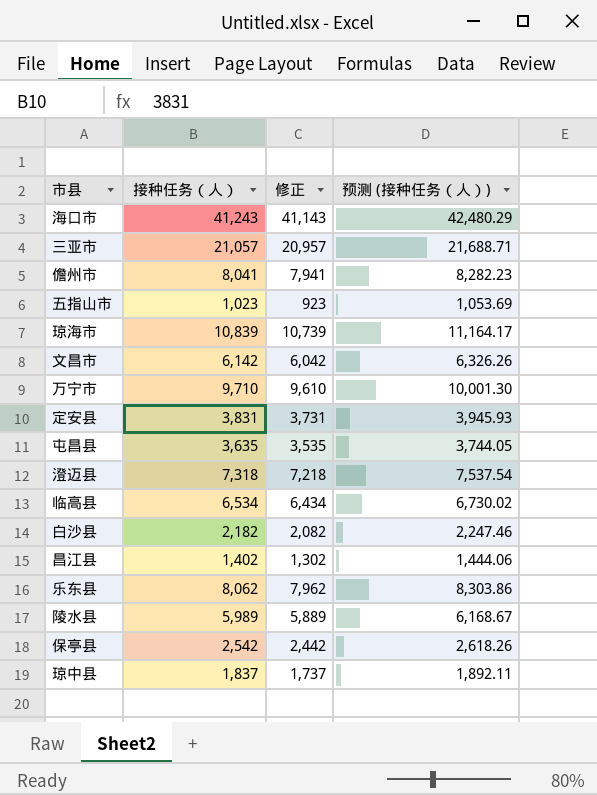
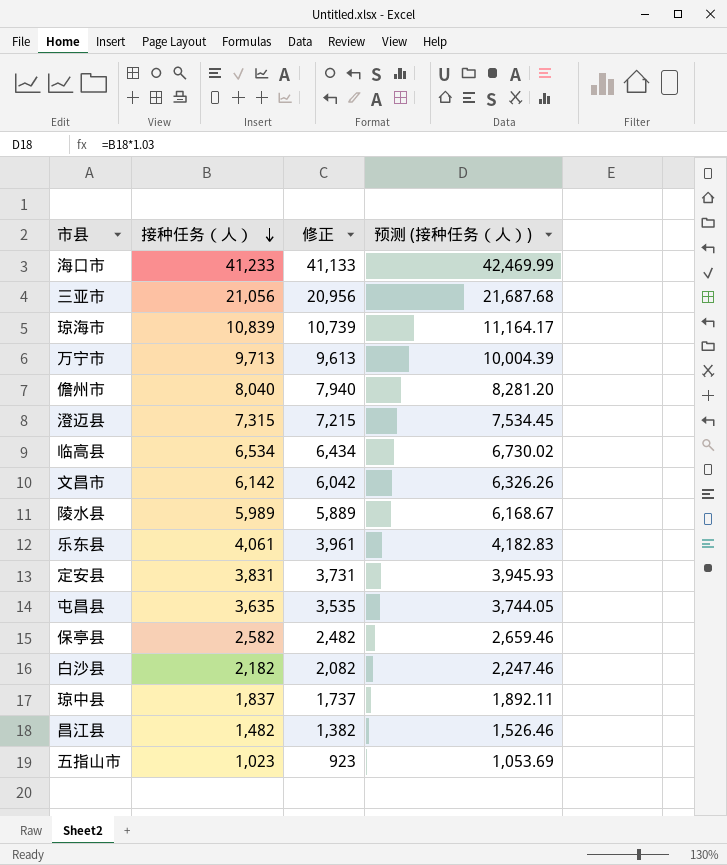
row order: none -> 接种任务（人） descending
海口市 | 接种任务（人）: 41,243 -> 41,233
海口市 | 修正: 41,143 -> 41,133
海口市 | 预测 (接种任务（人）): 42,480.29 -> 42,469.99
三亚市 | 接种任务（人）: 21,057 -> 21,056
三亚市 | 修正: 20,957 -> 20,956
三亚市 | 预测 (接种任务（人）): 21,688.71 -> 21,687.68
万宁市 | 接种任务（人）: 9,710 -> 9,713
万宁市 | 修正: 9,610 -> 9,613
万宁市 | 预测 (接种任务（人）): 10,001.30 -> 10,004.39
儋州市 | 接种任务（人）: 8,041 -> 8,040
儋州市 | 修正: 7,941 -> 7,940
儋州市 | 预测 (接种任务（人）): 8,282.23 -> 8,281.20
澄迈县 | 接种任务（人）: 7,318 -> 7,315
澄迈县 | 修正: 7,218 -> 7,215
澄迈县 | 预测 (接种任务（人）): 7,537.54 -> 7,534.45
乐东县 | 接种任务（人）: 8,062 -> 4,061
乐东县 | 修正: 7,962 -> 3,961
乐东县 | 预测 (接种任务（人）): 8,303.86 -> 4,182.83
保亭县 | 接种任务（人）: 2,542 -> 2,582
保亭县 | 修正: 2,442 -> 2,482
保亭县 | 预测 (接种任务（人）): 2,618.26 -> 2,659.46
昌江县 | 接种任务（人）: 1,402 -> 1,482
昌江县 | 修正: 1,302 -> 1,382
昌江县 | 预测 (接种任务（人）): 1,444.06 -> 1,526.46

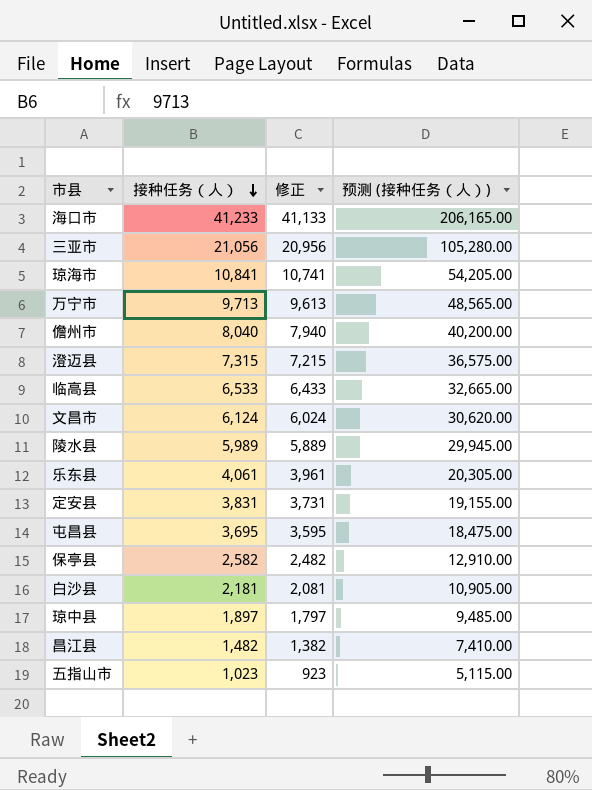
column 预测 (接种任务（人）) | formula: [接种任务（人）] * 1.03 -> [接种任务（人）] * 5
琼海市 | 接种任务（人）: 10,839 -> 10,841
琼海市 | 修正: 10,739 -> 10,741
临高县 | 接种任务（人）: 6,534 -> 6,533
临高县 | 修正: 6,434 -> 6,433
文昌市 | 接种任务（人）: 6,142 -> 6,124
文昌市 | 修正: 6,042 -> 6,024
屯昌县 | 接种任务（人）: 3,635 -> 3,695
屯昌县 | 修正: 3,535 -> 3,595
白沙县 | 接种任务（人）: 2,182 -> 2,181
白沙县 | 修正: 2,082 -> 2,081
琼中县 | 接种任务（人）: 1,837 -> 1,897
琼中县 | 修正: 1,737 -> 1,797

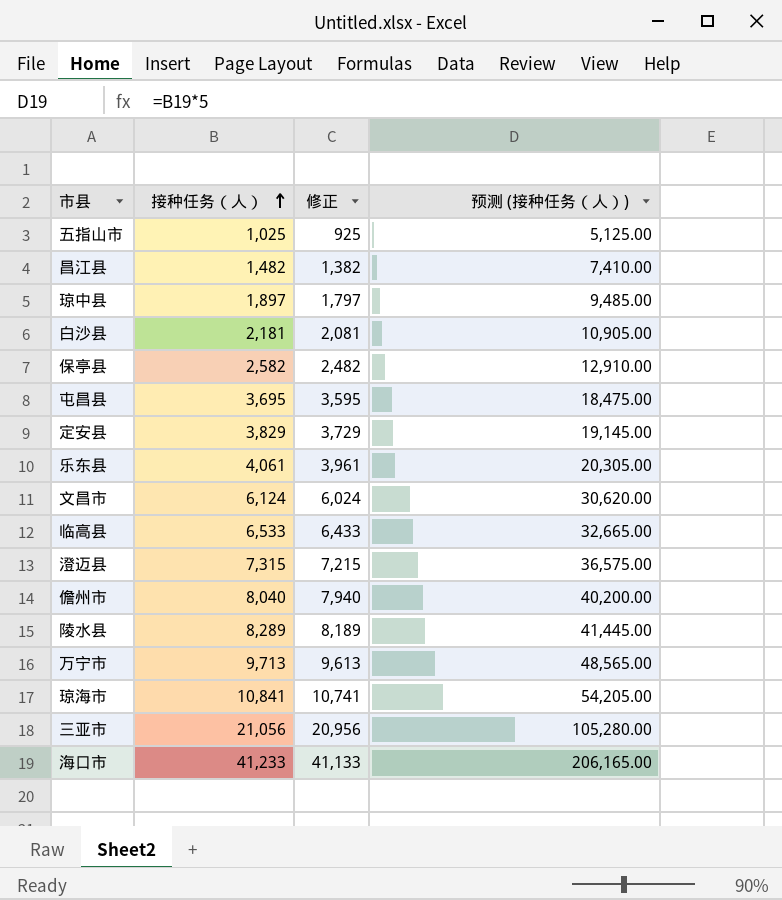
row order: 接种任务（人） descending -> 接种任务（人） ascending
五指山市 | 接种任务（人）: 1,023 -> 1,025
五指山市 | 修正: 923 -> 925
五指山市 | 预测 (接种任务（人）): 5,115.00 -> 5,125.00
定安县 | 接种任务（人）: 3,831 -> 3,829
定安县 | 修正: 3,731 -> 3,729
定安县 | 预测 (接种任务（人）): 19,155.00 -> 19,145.00
陵水县 | 接种任务（人）: 5,989 -> 8,289
陵水县 | 修正: 5,889 -> 8,189
陵水县 | 预测 (接种任务（人）): 29,945.00 -> 41,445.00

